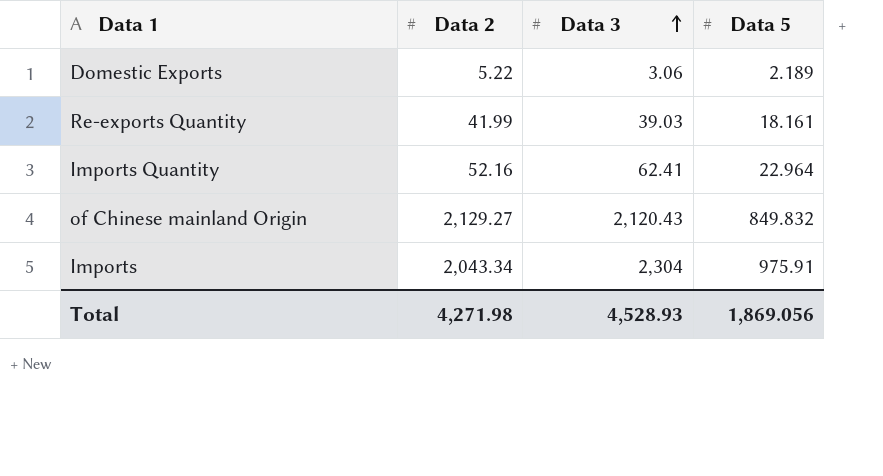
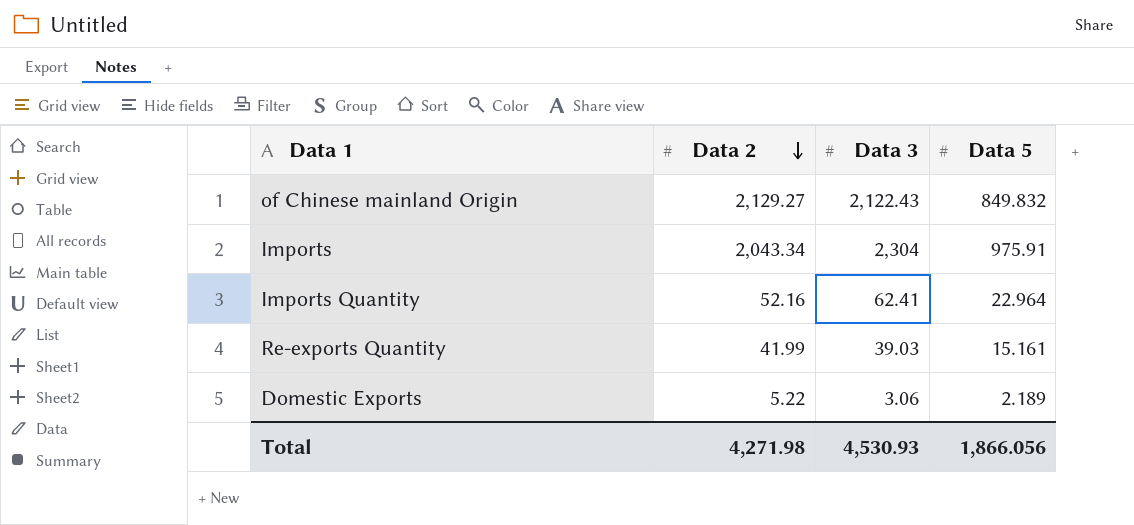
row order: Data 3 ascending -> Data 2 descending
of Chinese mainland Origin | Data 3: 2,120.43 -> 2,122.43
Re-exports Quantity | Data 5: 18.161 -> 15.161
Total | Data 3: 4,528.93 -> 4,530.93
Total | Data 5: 1,869.056 -> 1,866.056

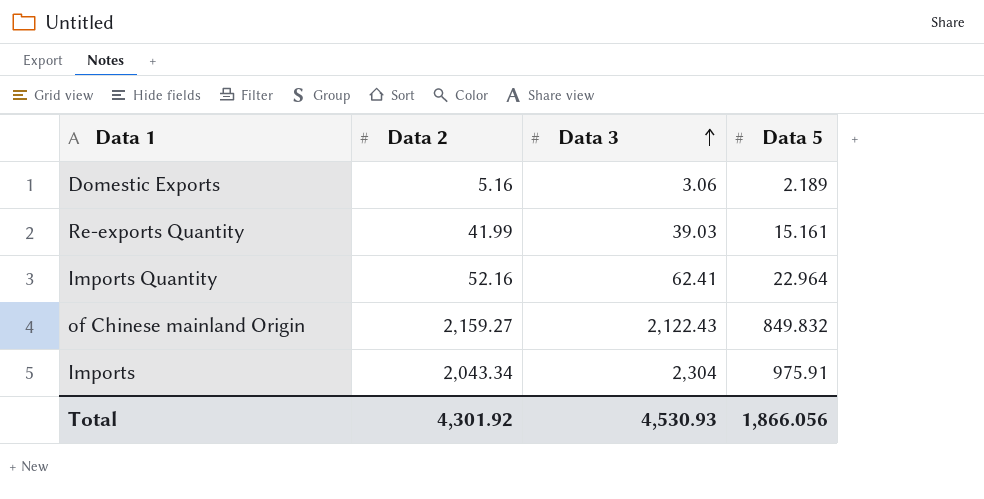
row order: Data 2 descending -> Data 3 ascending
Domestic Exports | Data 2: 5.22 -> 5.16
of Chinese mainland Origin | Data 2: 2,129.27 -> 2,159.27
Total | Data 2: 4,271.98 -> 4,301.92

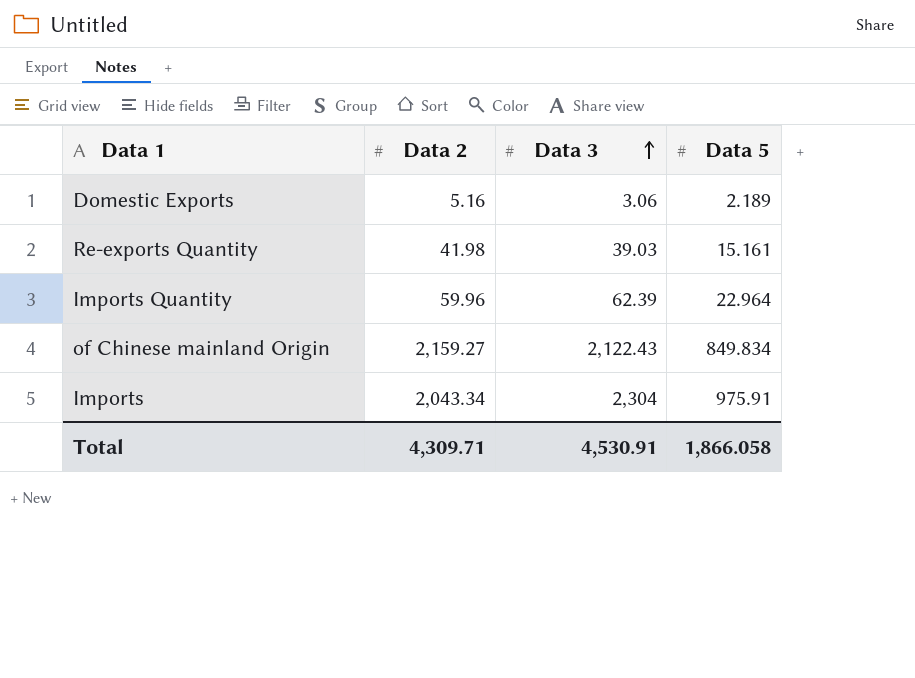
Re-exports Quantity | Data 2: 41.99 -> 41.98
Imports Quantity | Data 2: 52.16 -> 59.96
Imports Quantity | Data 3: 62.41 -> 62.39
of Chinese mainland Origin | Data 5: 849.832 -> 849.834
Total | Data 2: 4,301.92 -> 4,309.71
Total | Data 3: 4,530.93 -> 4,530.91
Total | Data 5: 1,866.056 -> 1,866.058

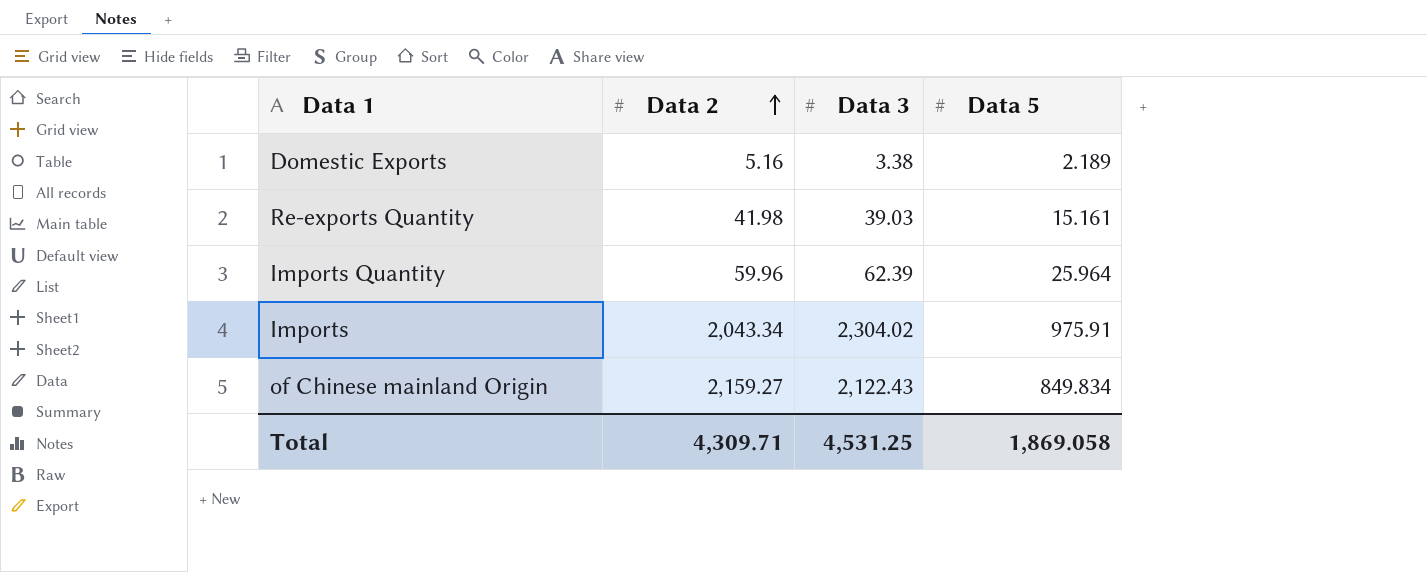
row order: Data 3 ascending -> Data 2 ascending
Domestic Exports | Data 3: 3.06 -> 3.38
Imports Quantity | Data 5: 22.964 -> 25.964
Imports | Data 3: 2,304 -> 2,304.02
Total | Data 3: 4,530.91 -> 4,531.25
Total | Data 5: 1,866.058 -> 1,869.058

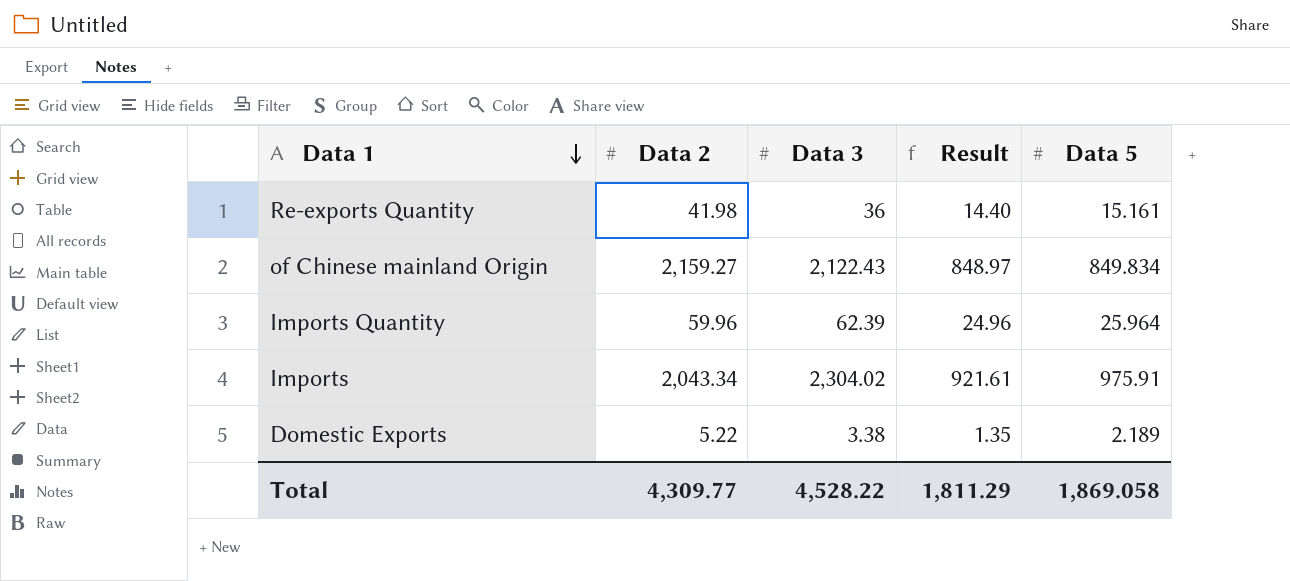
row order: Data 2 ascending -> Data 1 descending
column Result | formula: none -> [Data 3] * 0.4
Re-exports Quantity | Data 3: 39.03 -> 36
Domestic Exports | Data 2: 5.16 -> 5.22
Total | Data 2: 4,309.71 -> 4,309.77
Total | Data 3: 4,531.25 -> 4,528.22

